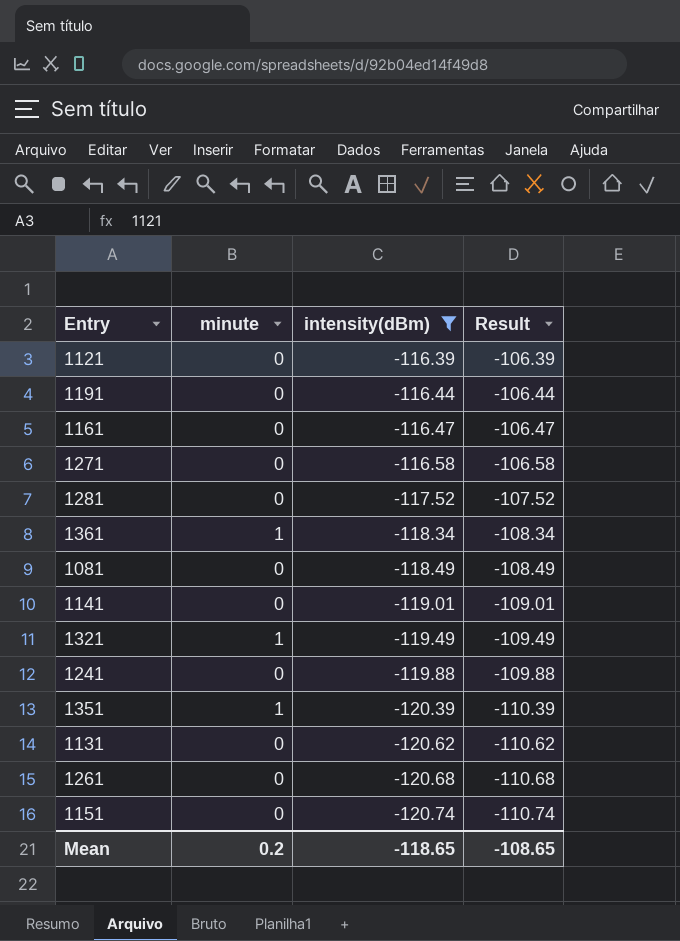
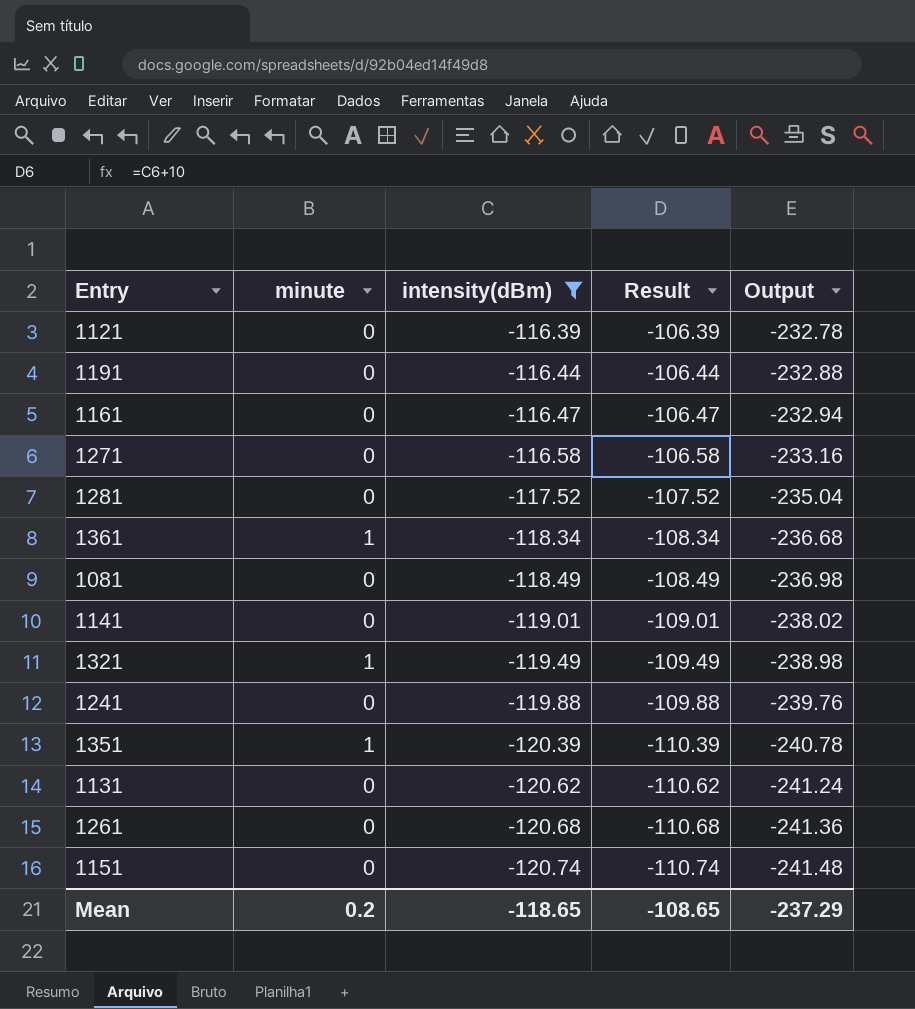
column Output | formula: none -> [intensity(dBm)] * 2

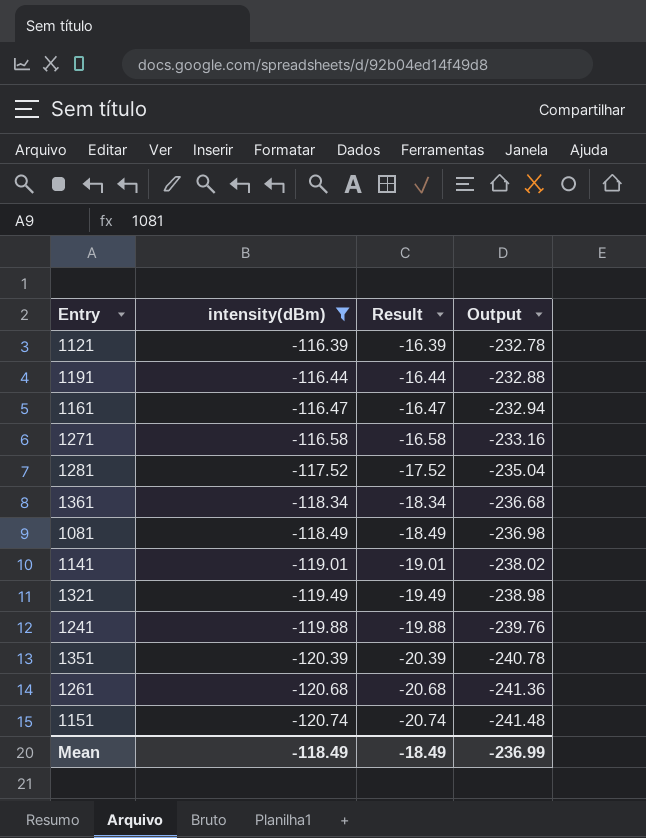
column minute | position: 2 -> none
column Result | formula: [intensity(dBm)] + 10 -> [intensity(dBm)] + 100
row 1131: 0 | -120.62 | -110.62 | -241.24 -> none
Mean | intensity(dBm): -118.65 -> -118.49
Mean | Result: -108.65 -> -18.49
Mean | Output: -237.29 -> -236.99

